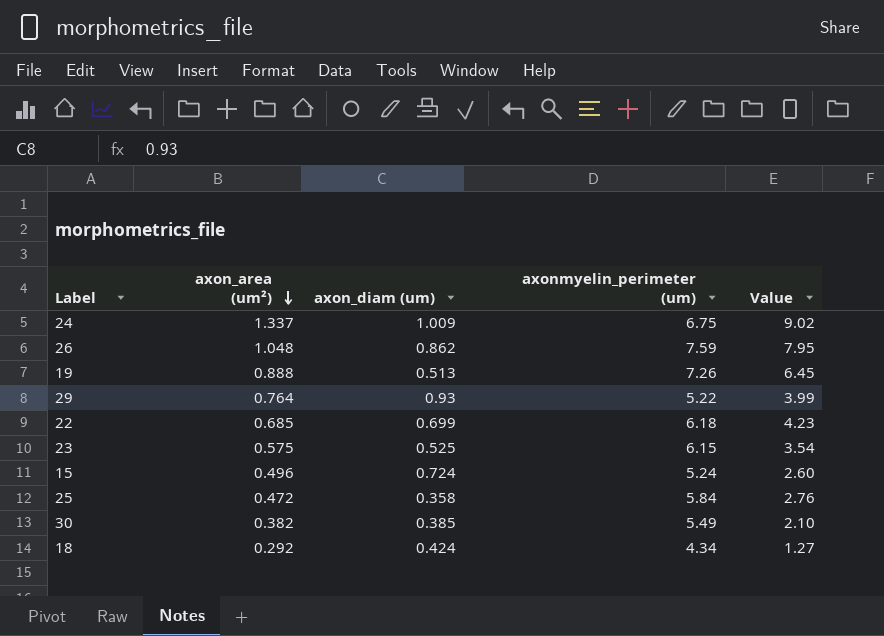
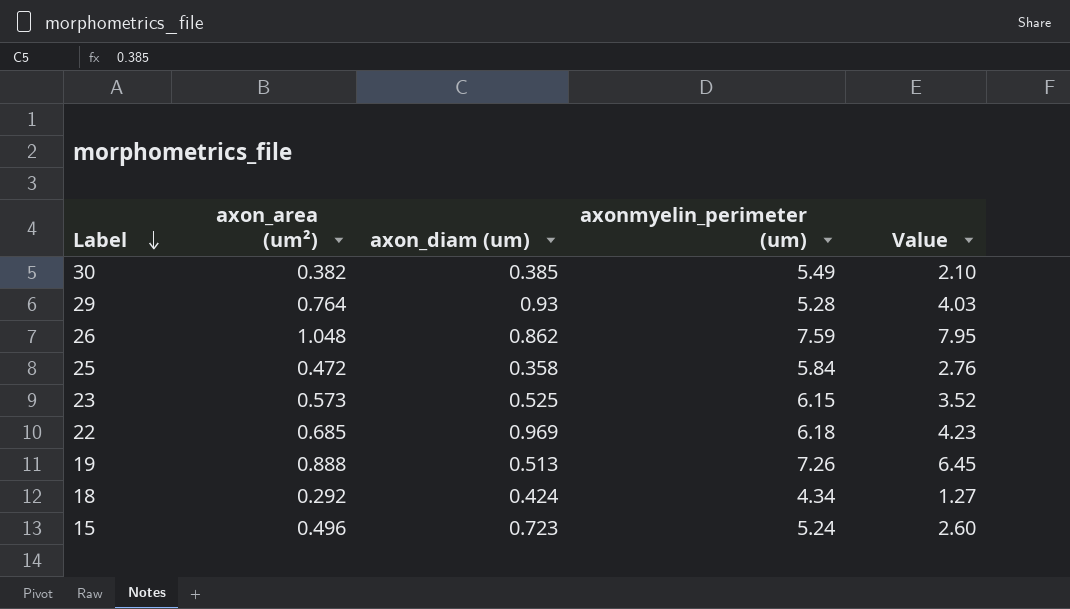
row order: axon_area (um²) descending -> Label descending
row 24: 1.337 | 1.009 | 6.75 | 9.02 -> none
29 | axonmyelin_perimeter (um): 5.22 -> 5.28
29 | Value: 3.99 -> 4.03
23 | axon_area (um²): 0.575 -> 0.573
23 | Value: 3.54 -> 3.52
22 | axon_diam (um): 0.699 -> 0.969
15 | axon_diam (um): 0.724 -> 0.723

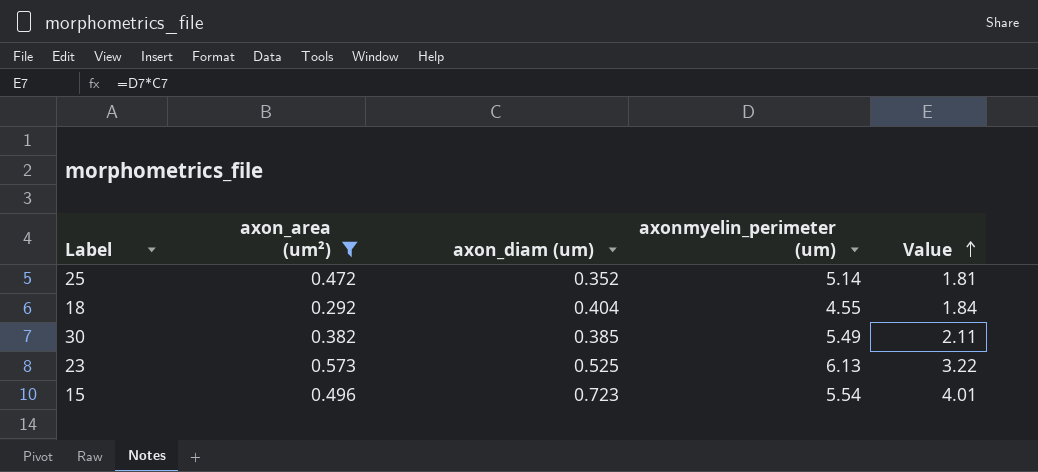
filter: none -> axon_area (um²) <= 0.573
row order: Label descending -> Value ascending
column Value | formula: [axon_area (um²)] * [axonmyelin_perimeter (um)] -> [axon_diam (um)] * [axonmyelin_perimeter (um)]
25 | axon_diam (um): 0.358 -> 0.352
25 | axonmyelin_perimeter (um): 5.84 -> 5.14
18 | axon_diam (um): 0.424 -> 0.404
18 | axonmyelin_perimeter (um): 4.34 -> 4.55
23 | axonmyelin_perimeter (um): 6.15 -> 6.13
15 | axonmyelin_perimeter (um): 5.24 -> 5.54

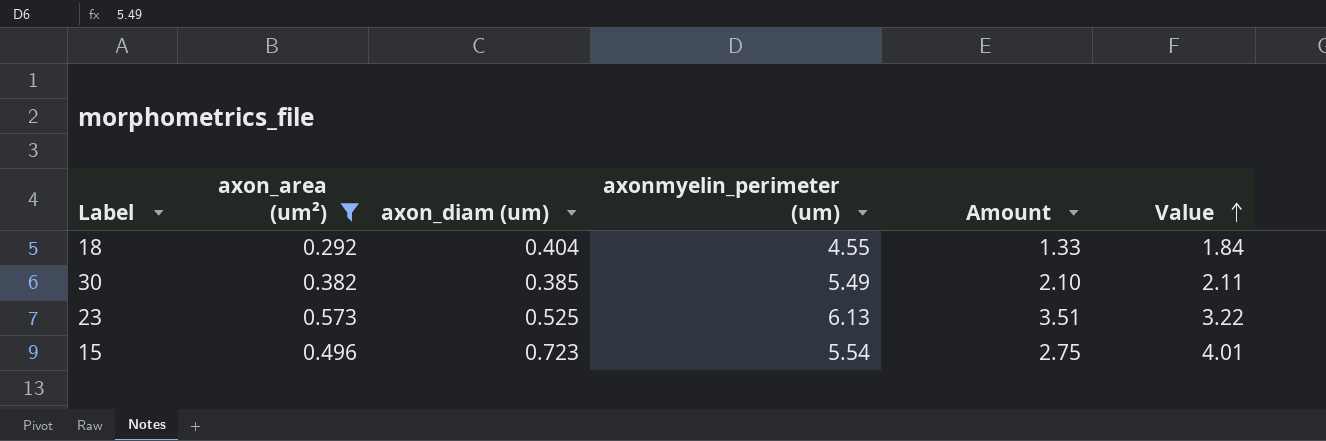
column Amount | formula: none -> [axon_area (um²)] * [axonmyelin_perimeter (um)]
row 25: 0.472 | 0.352 | 5.14 | 1.81 -> none

